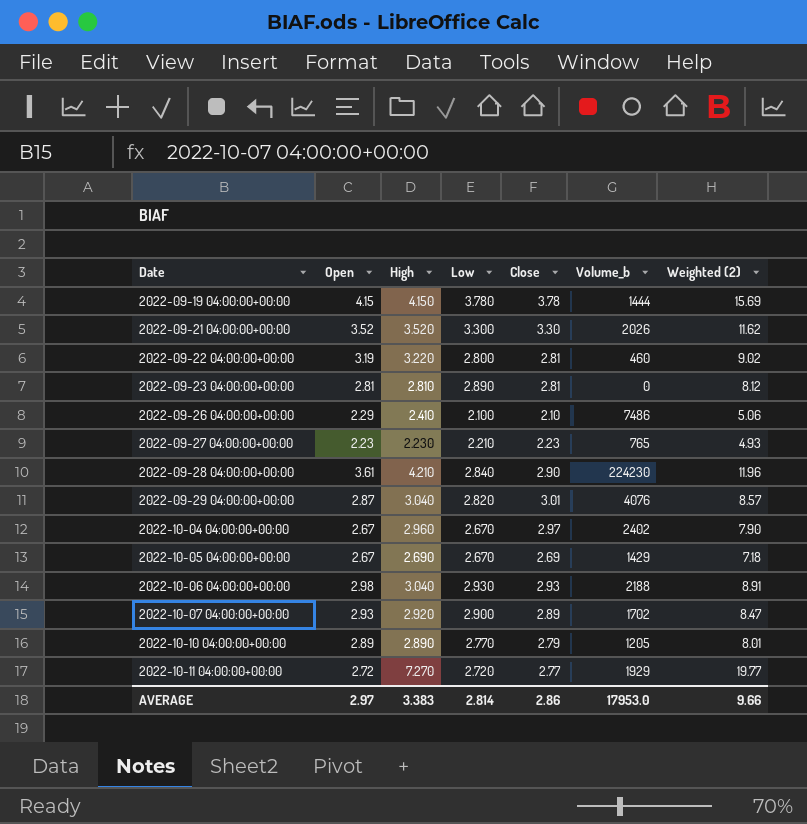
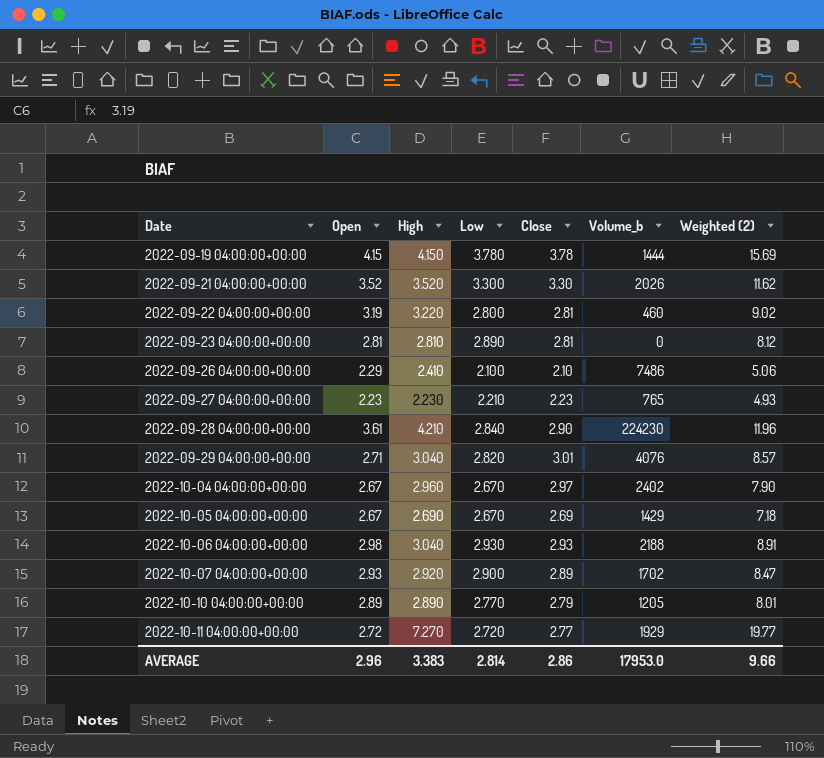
2022-09-29 04:00:00+00:00 | Open: 2.87 -> 2.71
AVERAGE | Open: 2.97 -> 2.96

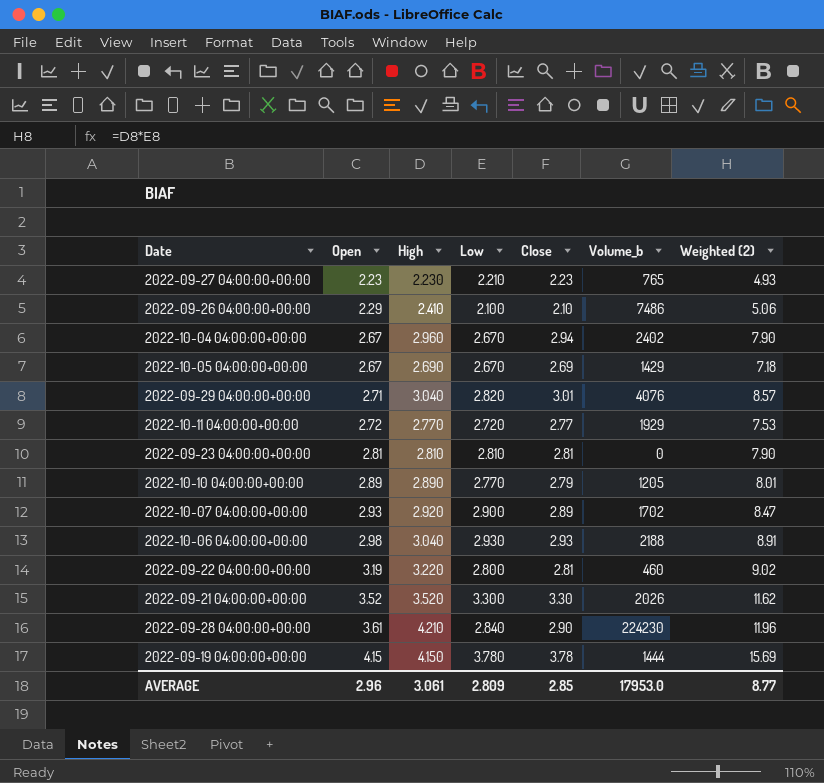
row order: Date ascending -> Open ascending
2022-10-04 04:00:00+00:00 | Close: 2.97 -> 2.94
2022-10-11 04:00:00+00:00 | High: 7.270 -> 2.770
2022-10-11 04:00:00+00:00 | Weighted (2): 19.77 -> 7.53
2022-09-23 04:00:00+00:00 | Low: 2.890 -> 2.810
2022-09-23 04:00:00+00:00 | Weighted (2): 8.12 -> 7.90
AVERAGE | High: 3.383 -> 3.061
AVERAGE | Low: 2.814 -> 2.809
AVERAGE | Close: 2.86 -> 2.85
AVERAGE | Weighted (2): 9.66 -> 8.77

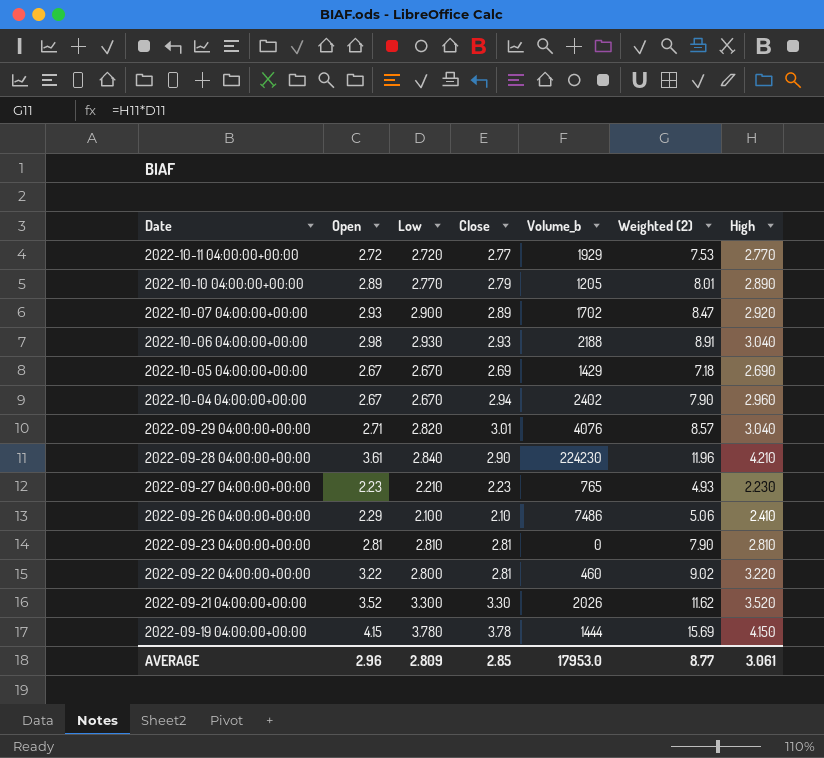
row order: Open ascending -> Date descending
column High | position: 3 -> 7
2022-09-22 04:00:00+00:00 | Open: 3.19 -> 3.22

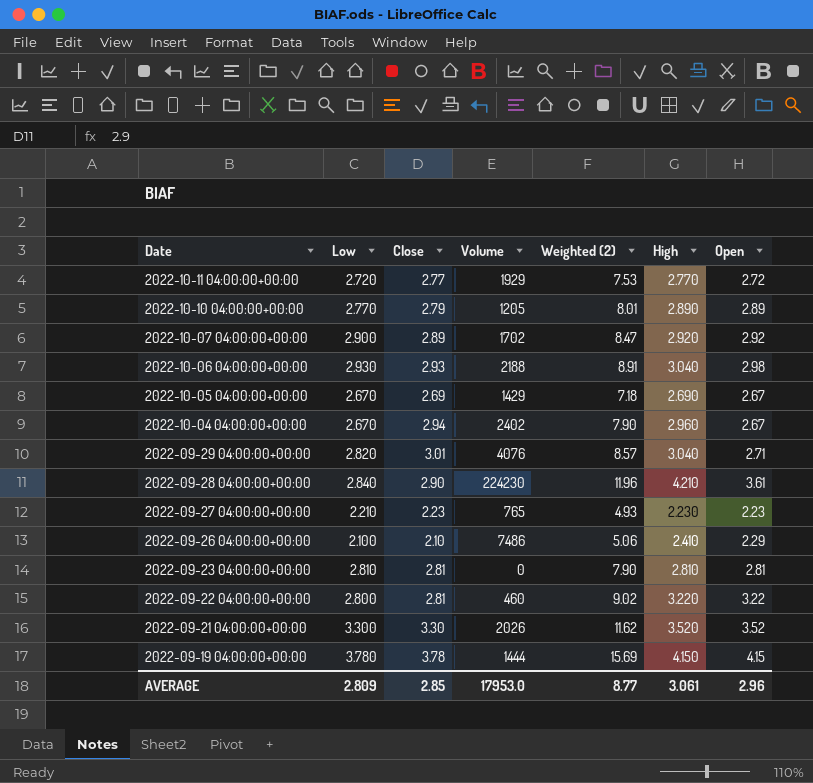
column name: Volume_b -> Volume
column Open | position: 2 -> 7
2022-10-07 04:00:00+00:00 | Open: 2.93 -> 2.92

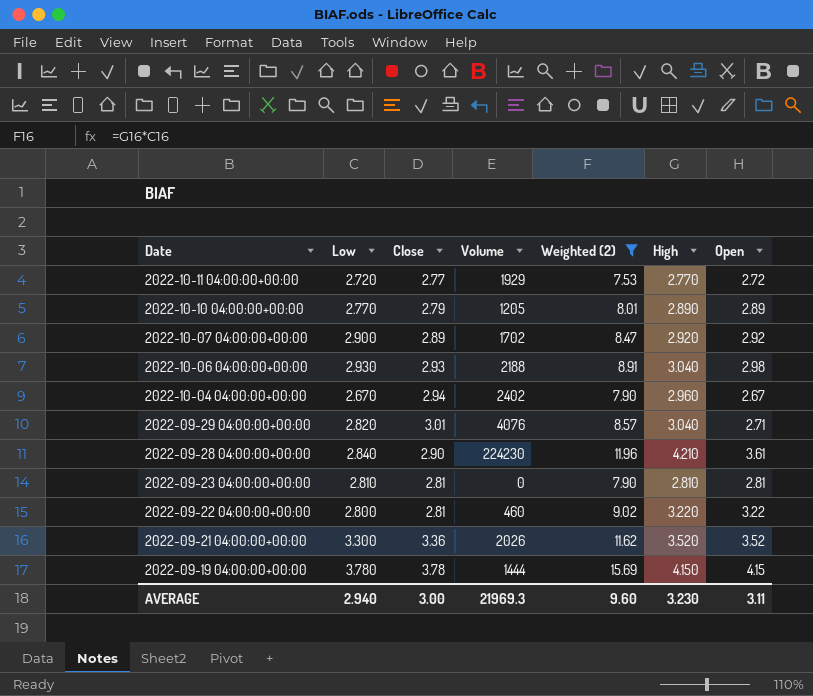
filter: none -> Weighted (2) >= 7.53
2022-09-21 04:00:00+00:00 | Close: 3.30 -> 3.36
AVERAGE | Low: 2.809 -> 2.940
AVERAGE | Close: 2.85 -> 3.00
AVERAGE | Volume: 17953.0 -> 21969.3
AVERAGE | Weighted (2): 8.77 -> 9.60
AVERAGE | High: 3.061 -> 3.230
AVERAGE | Open: 2.96 -> 3.11

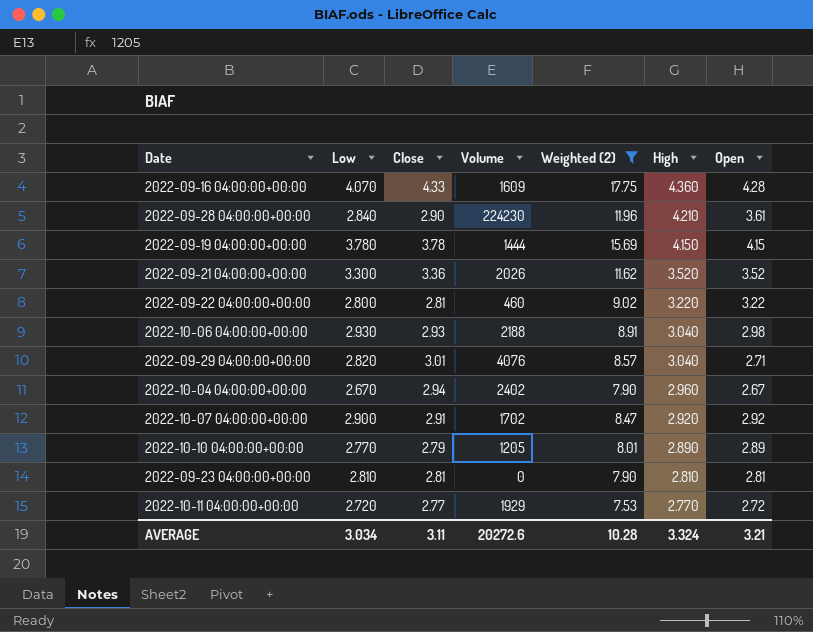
row order: Date descending -> High descending
row 2022-09-16 04:00:00+00:00: none -> 4.070 | 4.33 | 1609 | 17.75 | 4.360 | 4.28
2022-10-07 04:00:00+00:00 | Close: 2.89 -> 2.91
AVERAGE | Low: 2.940 -> 3.034
AVERAGE | Close: 3.00 -> 3.11
AVERAGE | Volume: 21969.3 -> 20272.6
AVERAGE | Weighted (2): 9.60 -> 10.28
AVERAGE | High: 3.230 -> 3.324
AVERAGE | Open: 3.11 -> 3.21

